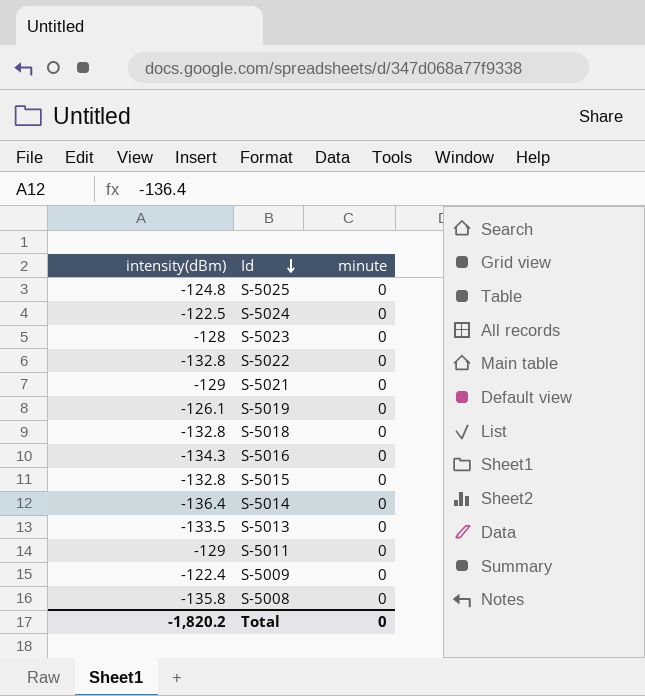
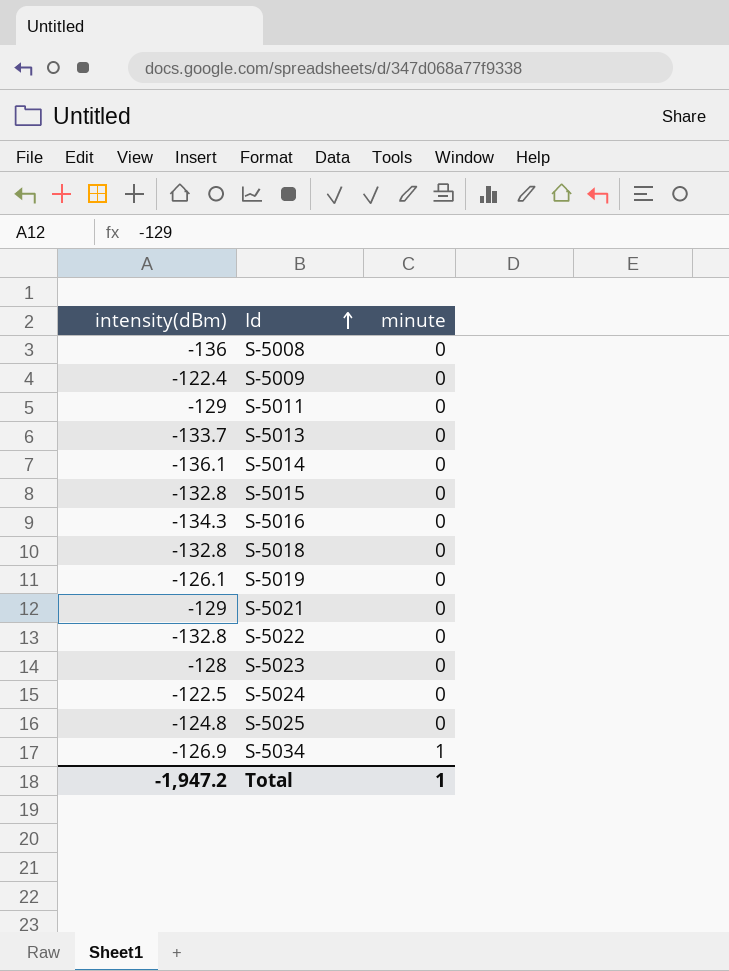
row order: Id descending -> Id ascending
S-5008 | intensity(dBm): -135.8 -> -136
S-5013 | intensity(dBm): -133.5 -> -133.7
S-5014 | intensity(dBm): -136.4 -> -136.1
row S-5034: none -> -126.9 | 1
Total | intensity(dBm): -1,820.2 -> -1,947.2
Total | minute: 0 -> 1

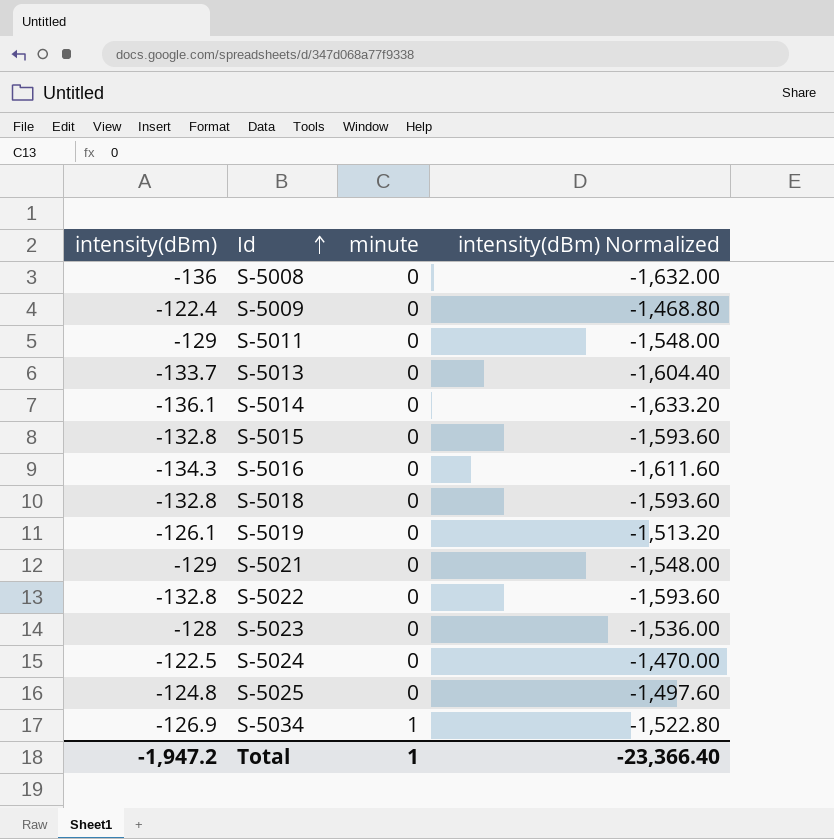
column intensity(dBm) Normalized | formula: none -> [intensity(dBm)] * 12

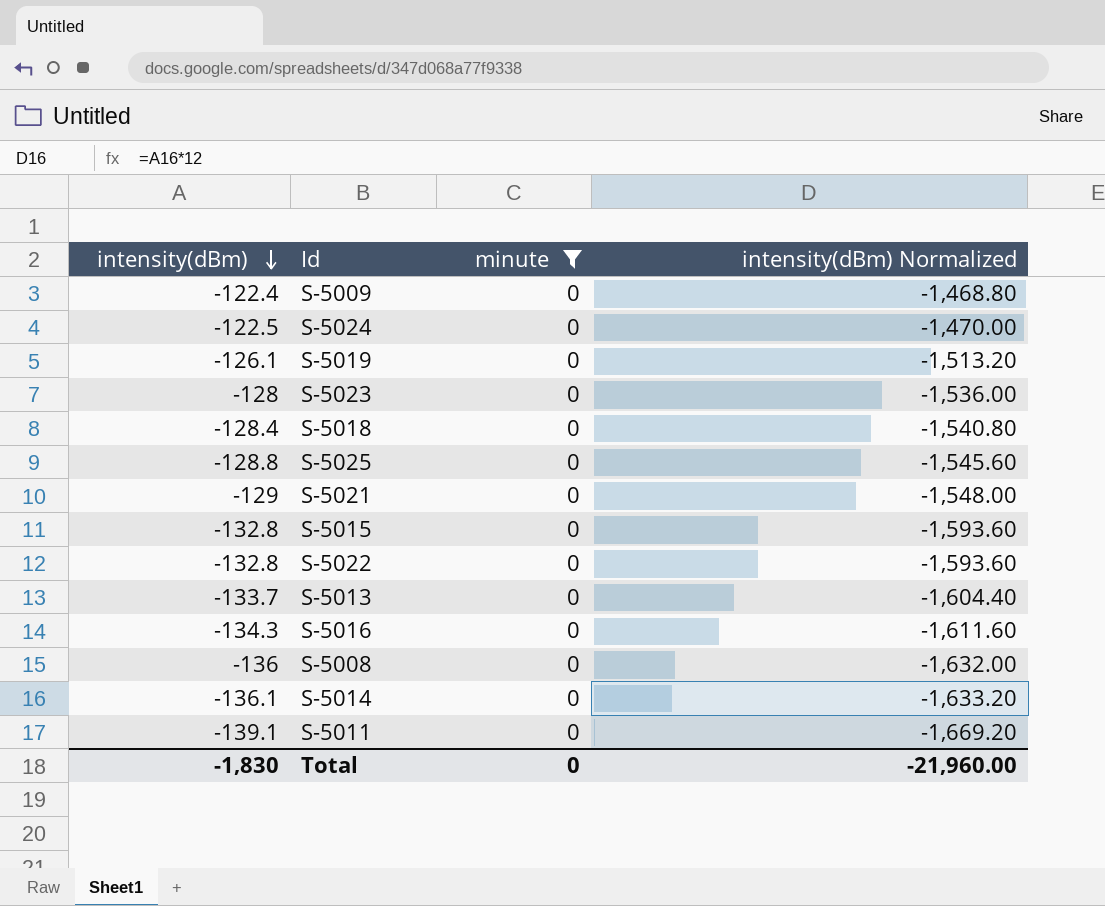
filter: none -> minute = 0
row order: Id ascending -> intensity(dBm) descending
S-5018 | intensity(dBm): -132.8 -> -128.4
S-5018 | intensity(dBm) Normalized: -1,593.60 -> -1,540.80
S-5025 | intensity(dBm): -124.8 -> -128.8
S-5025 | intensity(dBm) Normalized: -1,497.60 -> -1,545.60
S-5011 | intensity(dBm): -129 -> -139.1
S-5011 | intensity(dBm) Normalized: -1,548.00 -> -1,669.20
Total | intensity(dBm): -1,947.2 -> -1,830
Total | minute: 1 -> 0
Total | intensity(dBm) Normalized: -23,366.40 -> -21,960.00

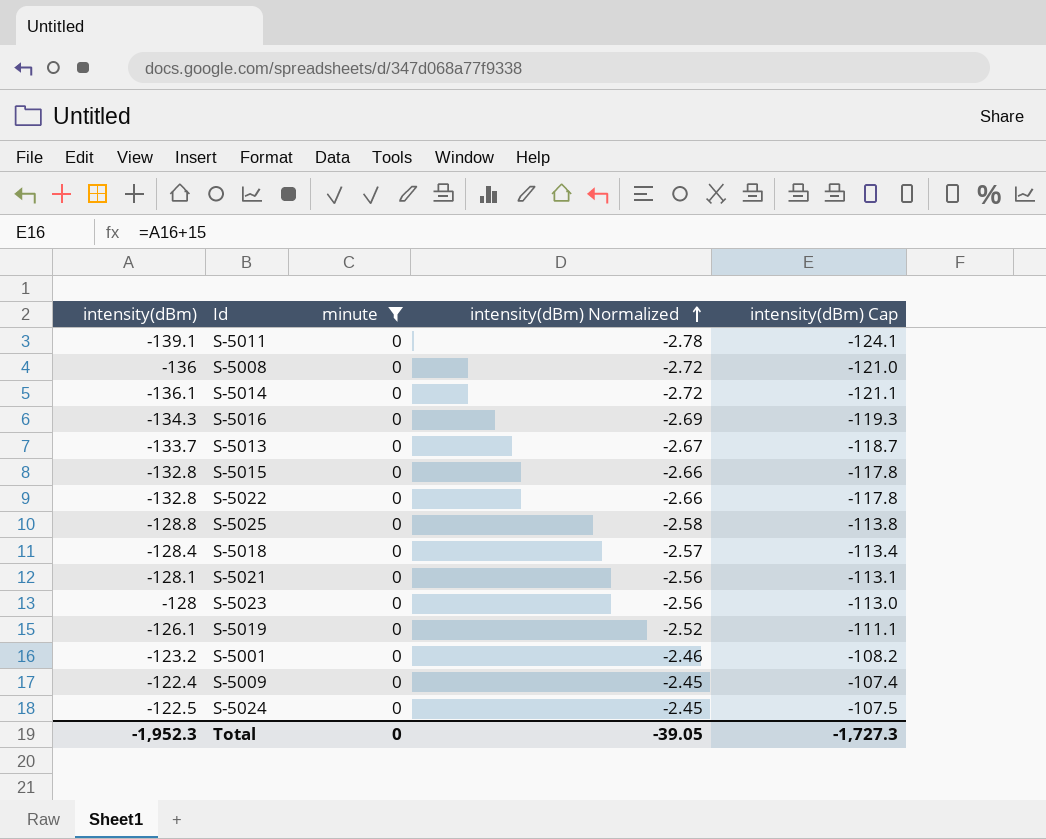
row order: intensity(dBm) descending -> intensity(dBm) Normalized ascending
column intensity(dBm) Normalized | formula: [intensity(dBm)] * 12 -> [intensity(dBm)] * 0.02
column intensity(dBm) Cap | formula: none -> [intensity(dBm)] + 15
S-5021 | intensity(dBm): -129 -> -128.1
row S-5001: none -> -123.2 | 0 | -2.46 | -108.2
Total | intensity(dBm): -1,830 -> -1,952.3
Total | intensity(dBm) Normalized: -21,960.00 -> -39.05

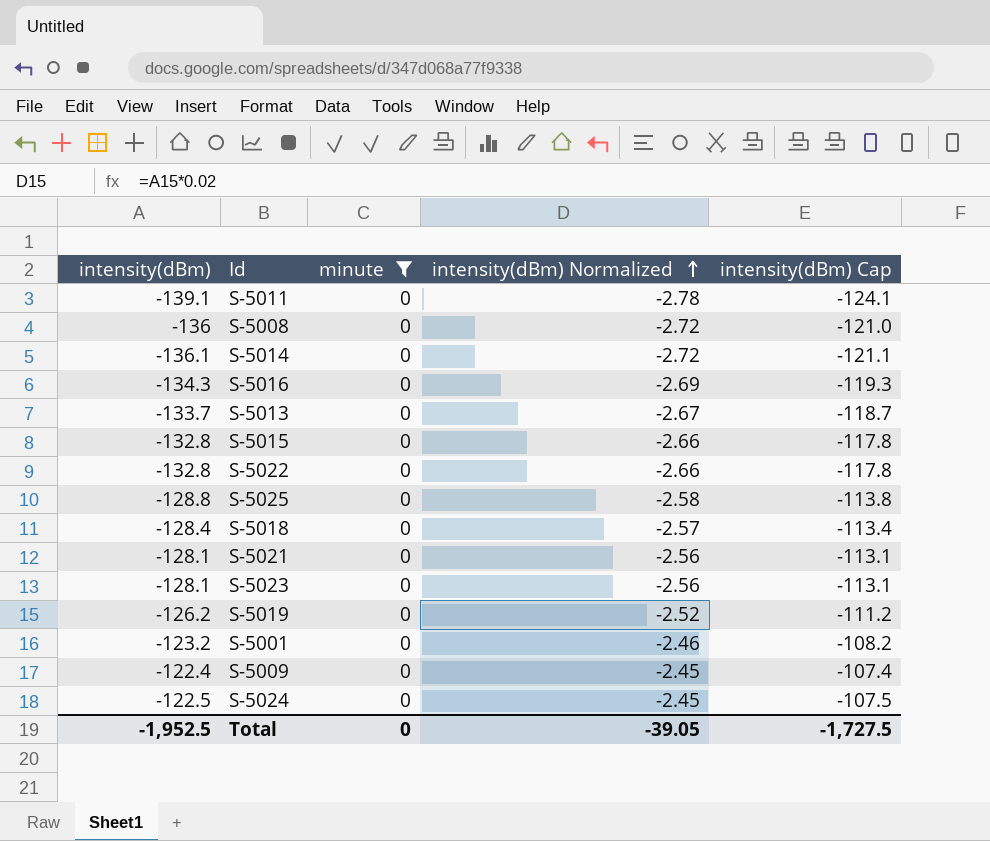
S-5023 | intensity(dBm): -128 -> -128.1
S-5023 | intensity(dBm) Cap: -113.0 -> -113.1
S-5019 | intensity(dBm): -126.1 -> -126.2
S-5019 | intensity(dBm) Cap: -111.1 -> -111.2
Total | intensity(dBm): -1,952.3 -> -1,952.5
Total | intensity(dBm) Cap: -1,727.3 -> -1,727.5

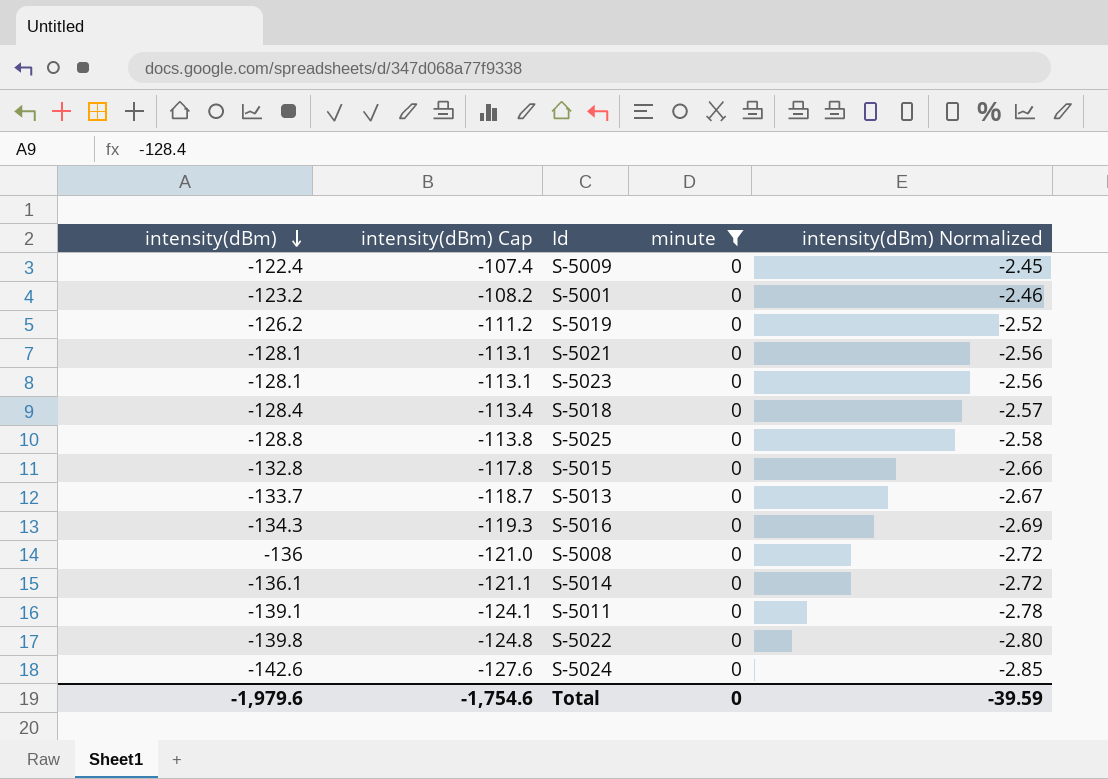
row order: intensity(dBm) Normalized ascending -> intensity(dBm) descending
column intensity(dBm) Cap | position: 5 -> 2
S-5022 | intensity(dBm): -132.8 -> -139.8
S-5022 | intensity(dBm) Cap: -117.8 -> -124.8
S-5022 | intensity(dBm) Normalized: -2.66 -> -2.80
S-5024 | intensity(dBm): -122.5 -> -142.6
S-5024 | intensity(dBm) Cap: -107.5 -> -127.6
S-5024 | intensity(dBm) Normalized: -2.45 -> -2.85
Total | intensity(dBm): -1,952.5 -> -1,979.6
Total | intensity(dBm) Cap: -1,727.5 -> -1,754.6
Total | intensity(dBm) Normalized: -39.05 -> -39.59

